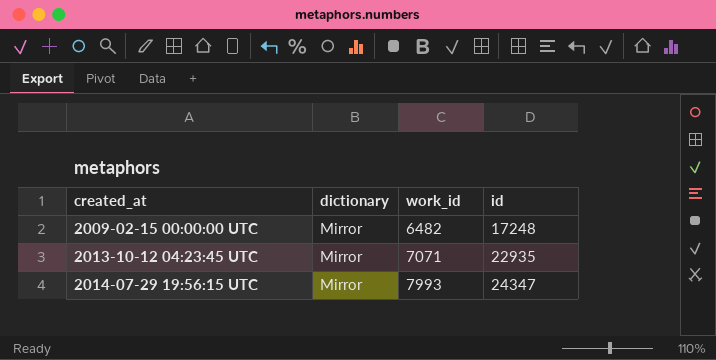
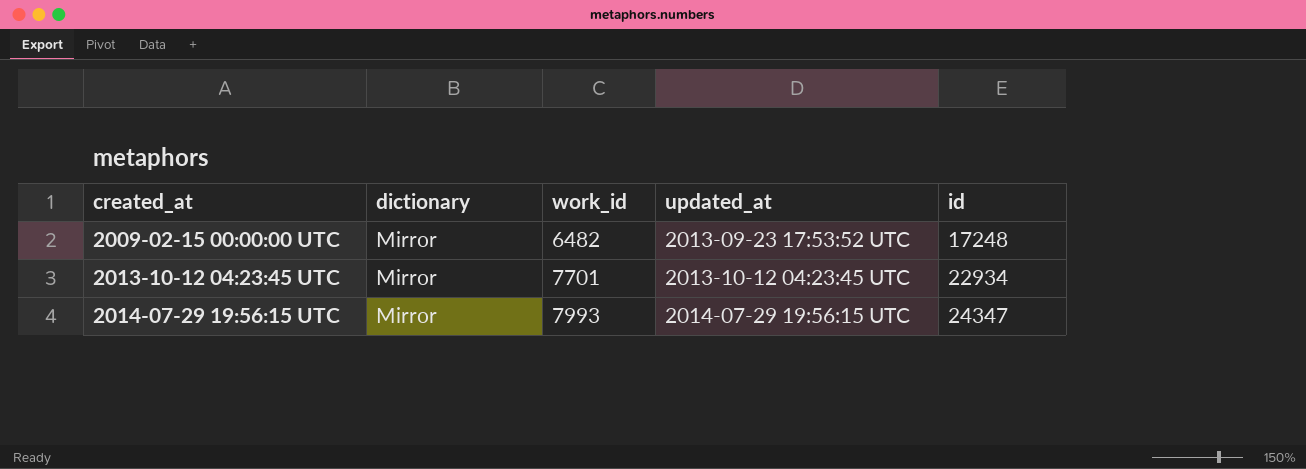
column updated_at | position: none -> 4
2013-10-12 04:23:45 UTC | work_id: 7071 -> 7701
2013-10-12 04:23:45 UTC | id: 22935 -> 22934

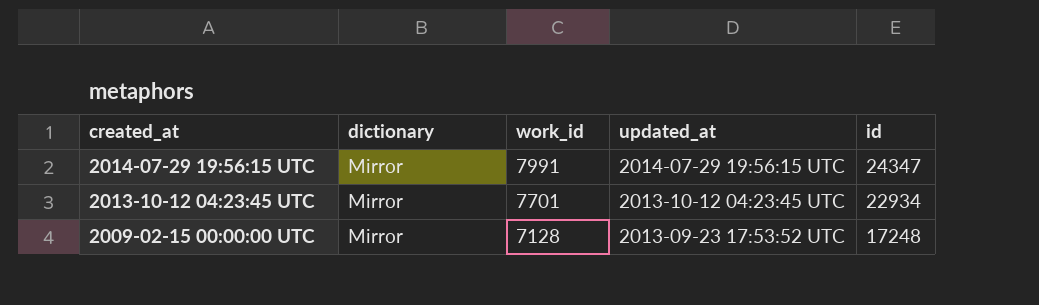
row order: created_at ascending -> created_at descending
2014-07-29 19:56:15 UTC | work_id: 7993 -> 7991
2009-02-15 00:00:00 UTC | work_id: 6482 -> 7128

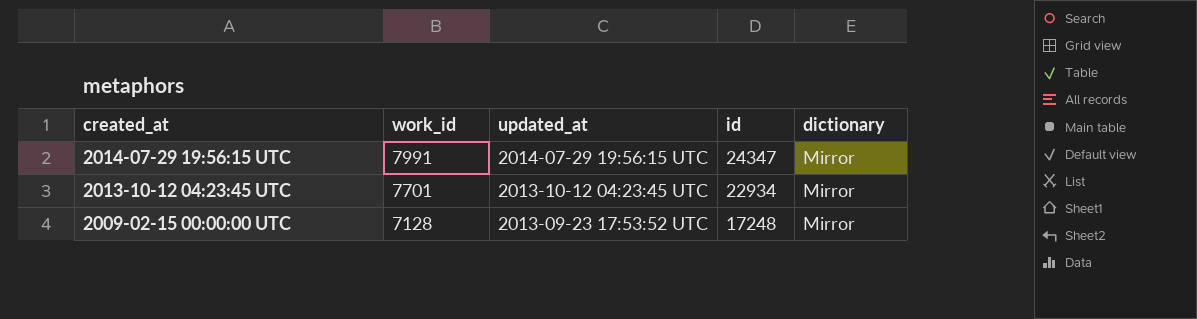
column dictionary | position: 2 -> 5

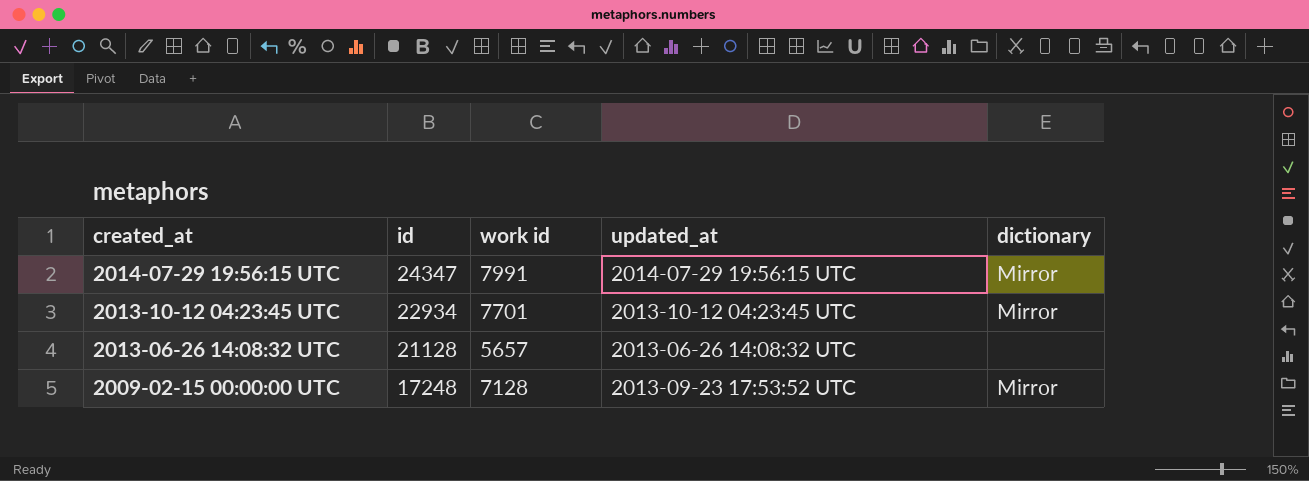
column id | position: 4 -> 2
column name: work_id -> work id
row 2013-06-26 14:08:32 UTC: none -> 21128 | 5657 | 2013-06-26 14:08:32 UTC | none

